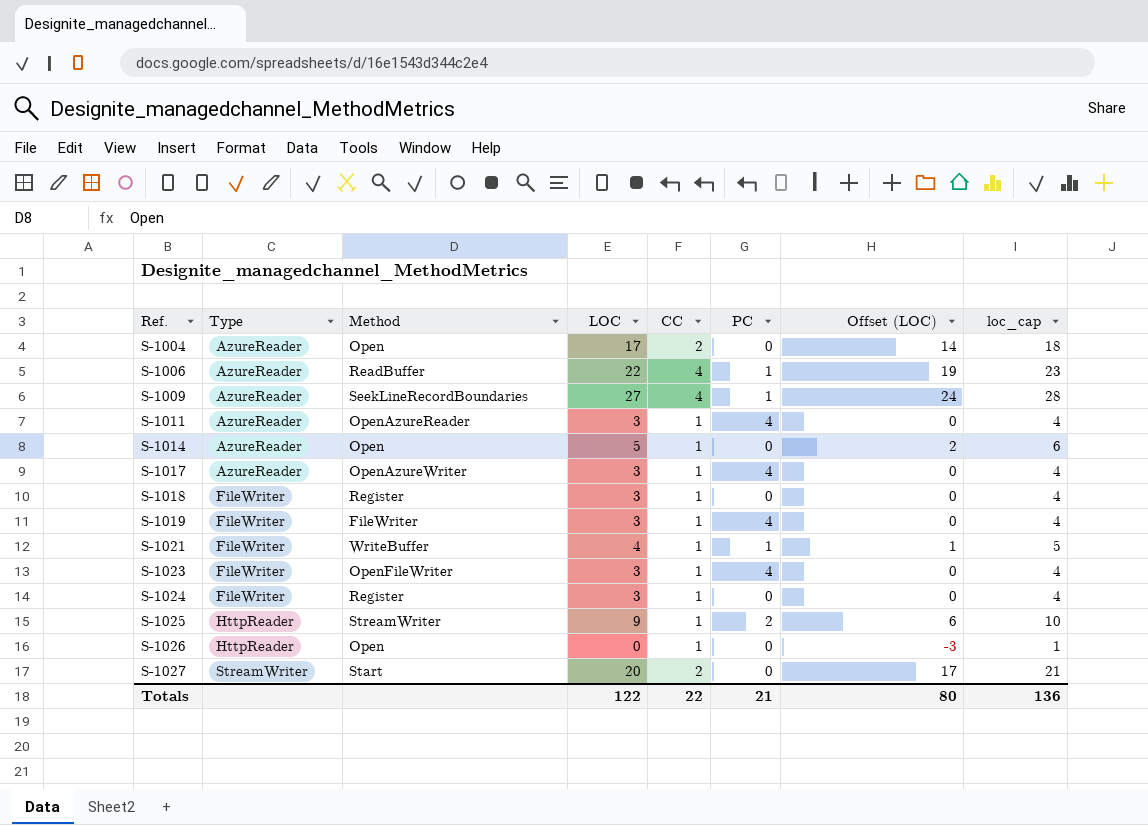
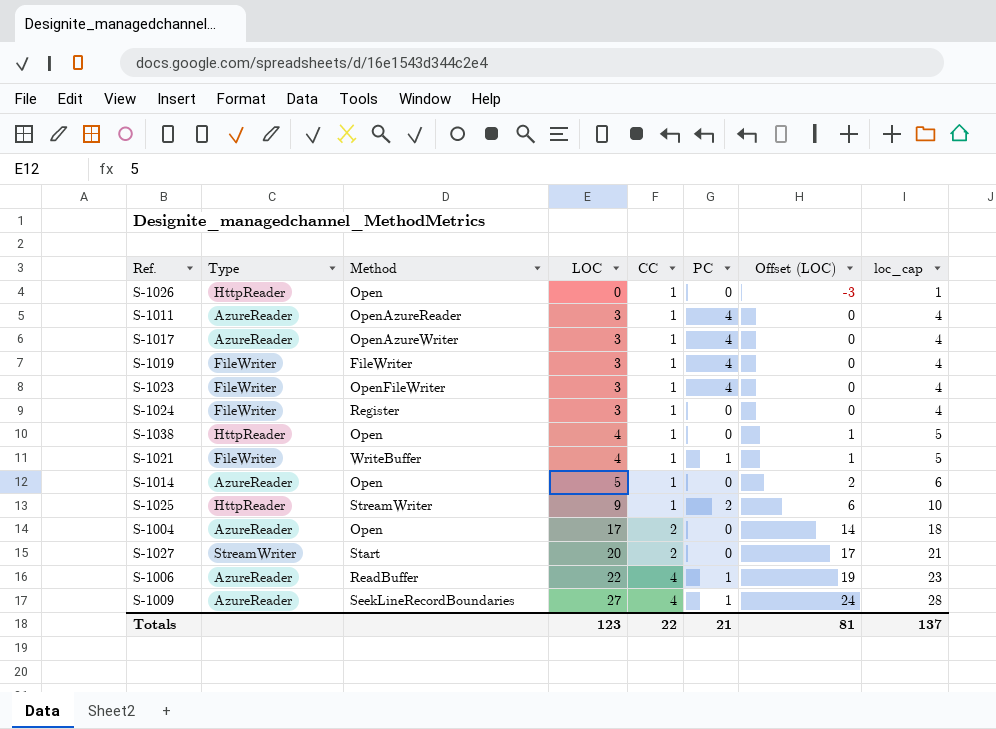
row order: Ref. ascending -> LOC ascending
row S-1018: FileWriter | Register | 3 | 1 | 0 | 0 | 4 -> none
row S-1038: none -> HttpReader | Open | 4 | 1 | 0 | 1 | 5
Totals | LOC: 122 -> 123
Totals | Offset (LOC): 80 -> 81
Totals | loc_cap: 136 -> 137

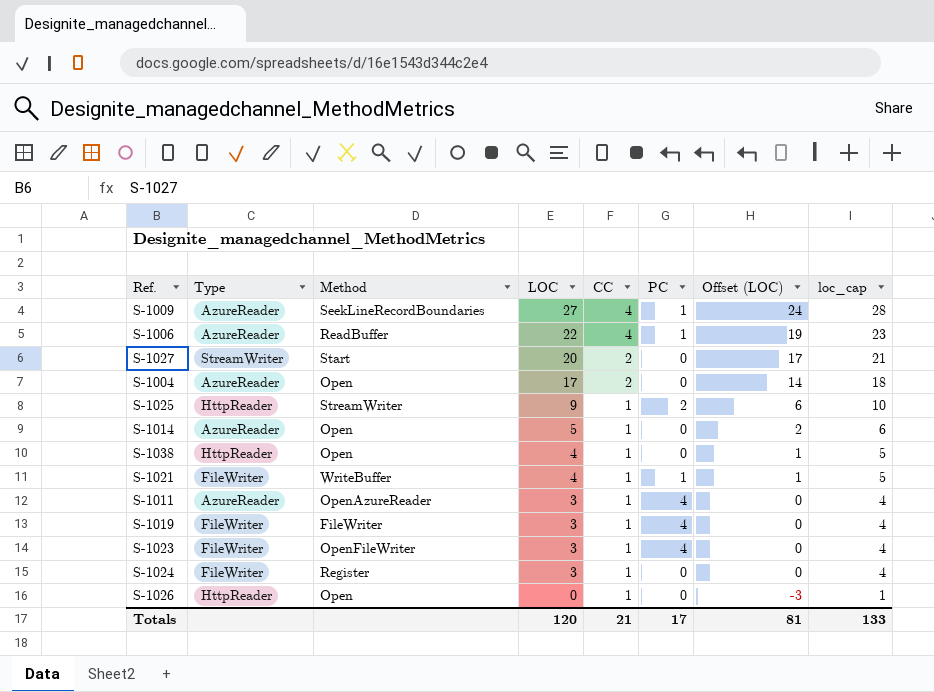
row order: LOC ascending -> LOC descending
row S-1017: AzureReader | OpenAzureWriter | 3 | 1 | 4 | 0 | 4 -> none
Totals | LOC: 123 -> 120
Totals | CC: 22 -> 21
Totals | PC: 21 -> 17
Totals | loc_cap: 137 -> 133

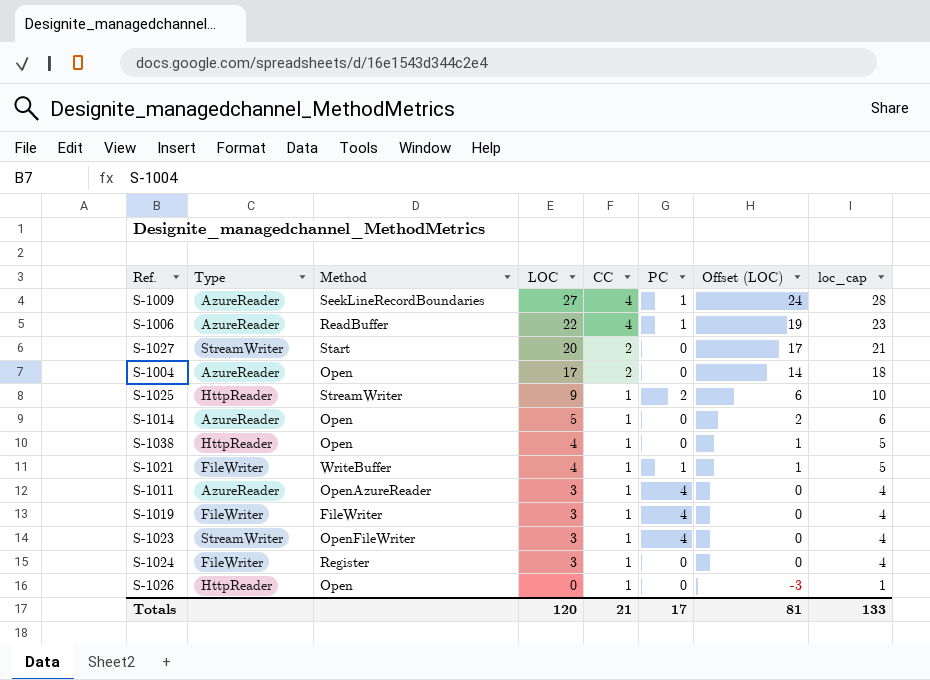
S-1023 | Type: FileWriter -> StreamWriter

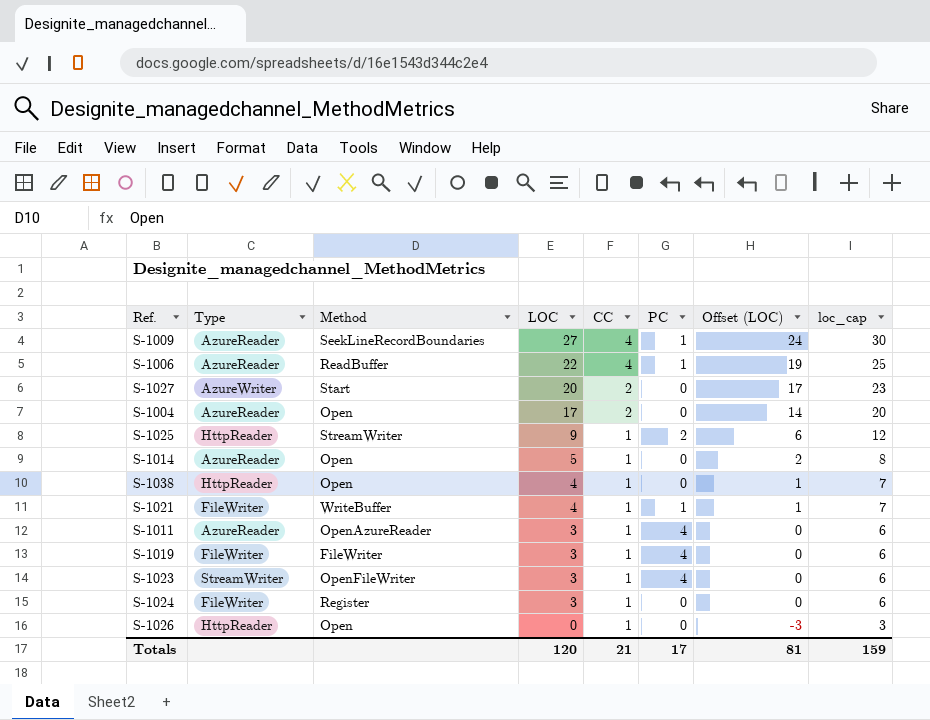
column loc_cap | formula: [LOC] + 1 -> [LOC] + 3
S-1027 | Type: StreamWriter -> AzureWriter
Totals | loc_cap: 133 -> 159

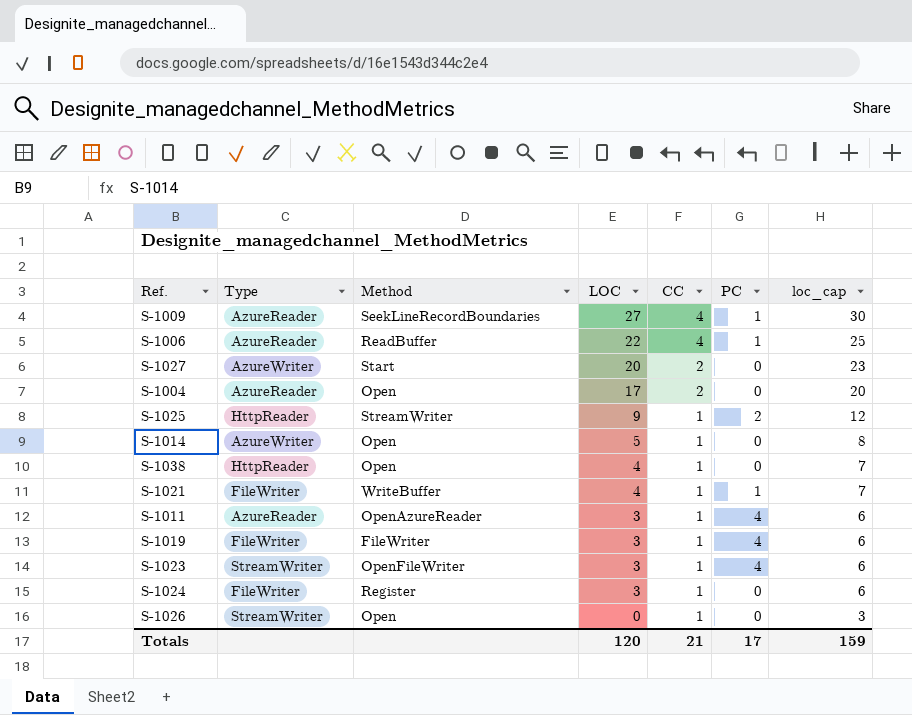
column Offset (LOC) | formula: [LOC] - 3 -> none
S-1014 | Type: AzureReader -> AzureWriter
S-1026 | Type: HttpReader -> StreamWriter

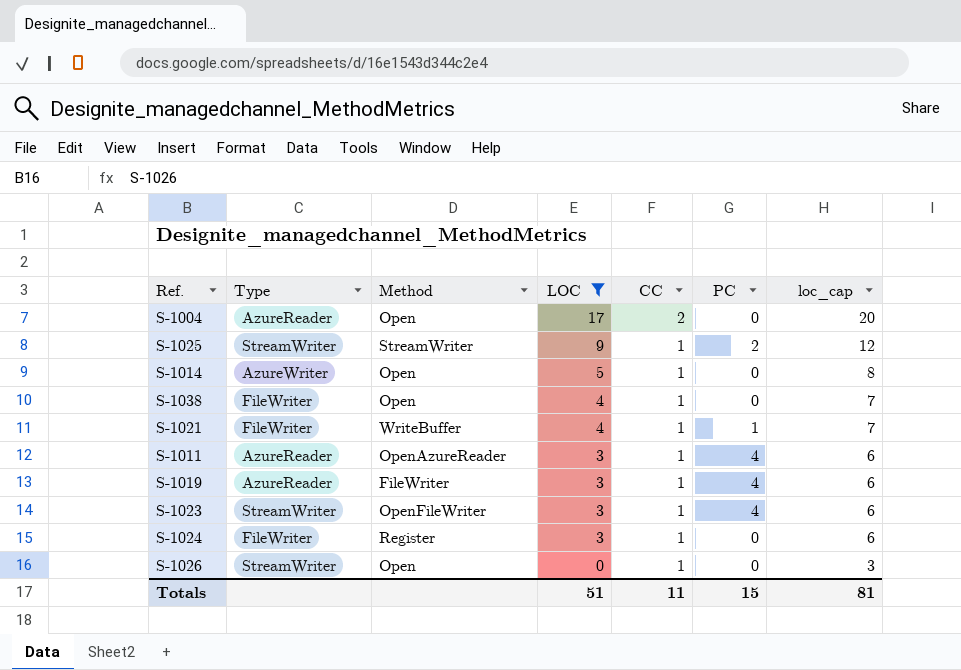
filter: none -> LOC <= 17
S-1025 | Type: HttpReader -> StreamWriter
S-1038 | Type: HttpReader -> FileWriter
S-1019 | Type: FileWriter -> AzureReader
Totals | LOC: 120 -> 51
Totals | CC: 21 -> 11
Totals | PC: 17 -> 15
Totals | loc_cap: 159 -> 81

